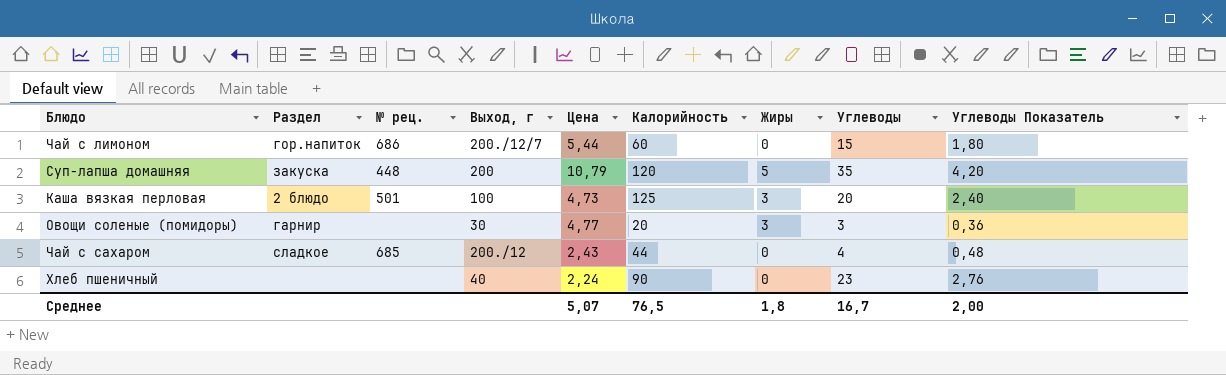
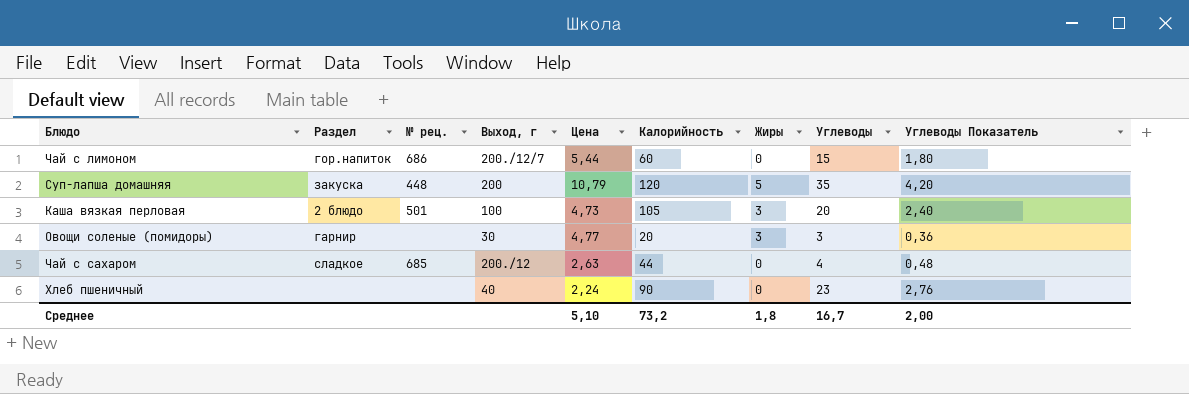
Каша вязкая перловая | Калорийность: 125 -> 105
Чай с сахаром | Цена: 2,43 -> 2,63
Среднее | Цена: 5,07 -> 5,10
Среднее | Калорийность: 76,5 -> 73,2

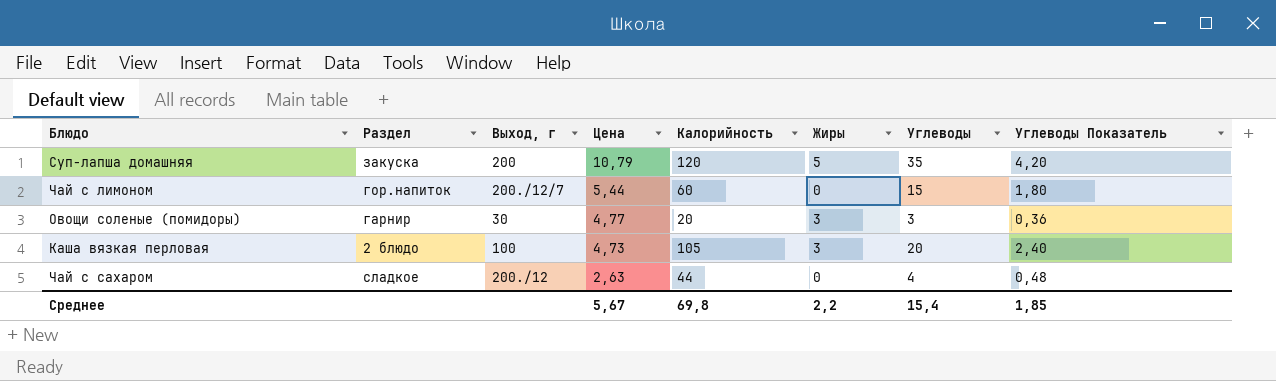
row order: none -> Цена descending
column № рец. | position: 3 -> none
row Хлеб пшеничный: none | none | 40 | 2,24 | 90 | 0 | 23 | 2,76 -> none
Среднее | Цена: 5,10 -> 5,67
Среднее | Калорийность: 73,2 -> 69,8
Среднее | Жиры: 1,8 -> 2,2
Среднее | Углеводы: 16,7 -> 15,4
Среднее | Углеводы Показатель: 2,00 -> 1,85

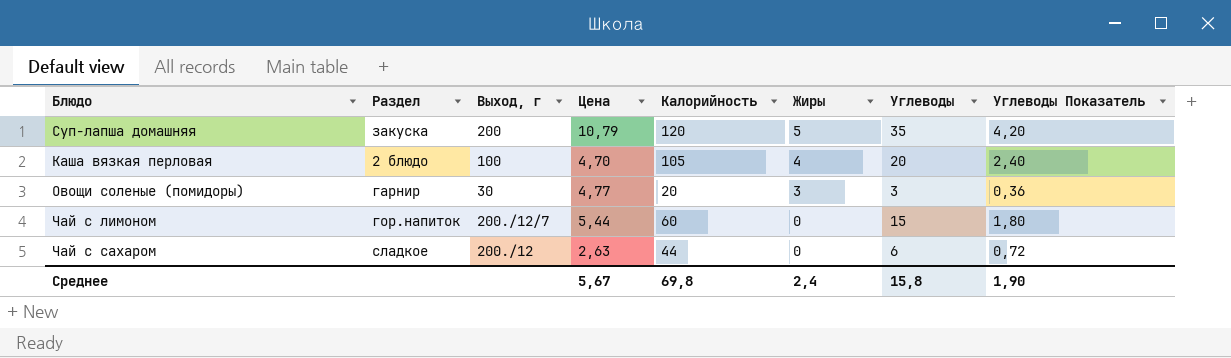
row order: Цена descending -> Жиры descending
Каша вязкая перловая | Цена: 4,73 -> 4,70
Каша вязкая перловая | Жиры: 3 -> 4
Чай с сахаром | Углеводы: 4 -> 6
Чай с сахаром | Углеводы Показатель: 0,48 -> 0,72
Среднее | Жиры: 2,2 -> 2,4
Среднее | Углеводы: 15,4 -> 15,8
Среднее | Углеводы Показатель: 1,85 -> 1,90

